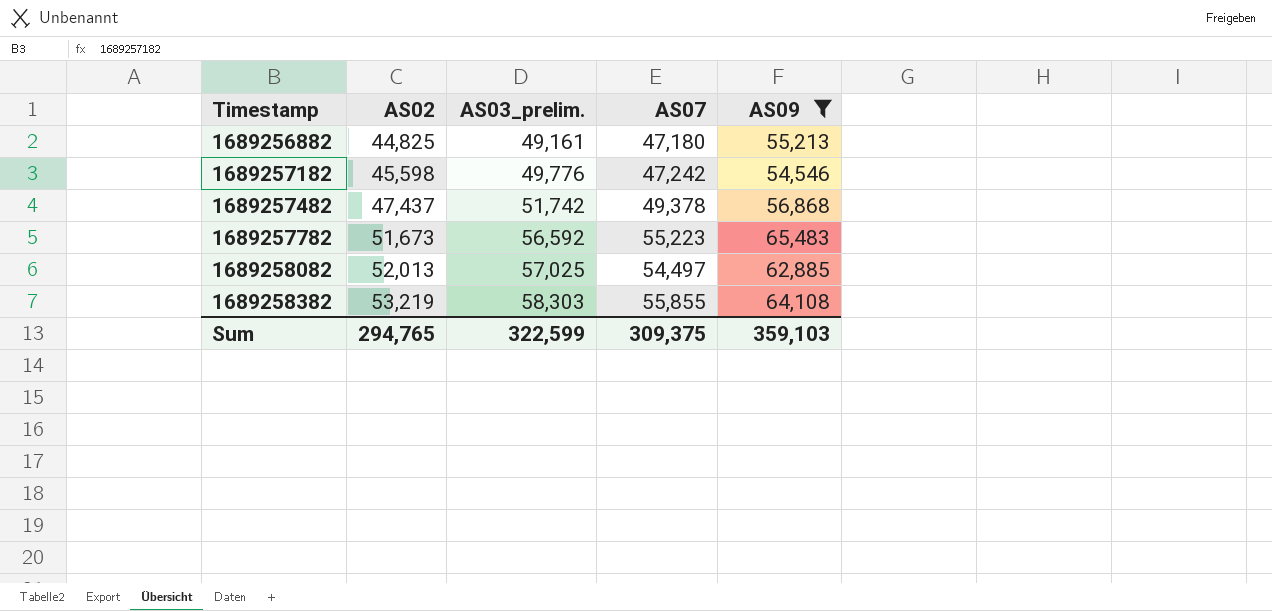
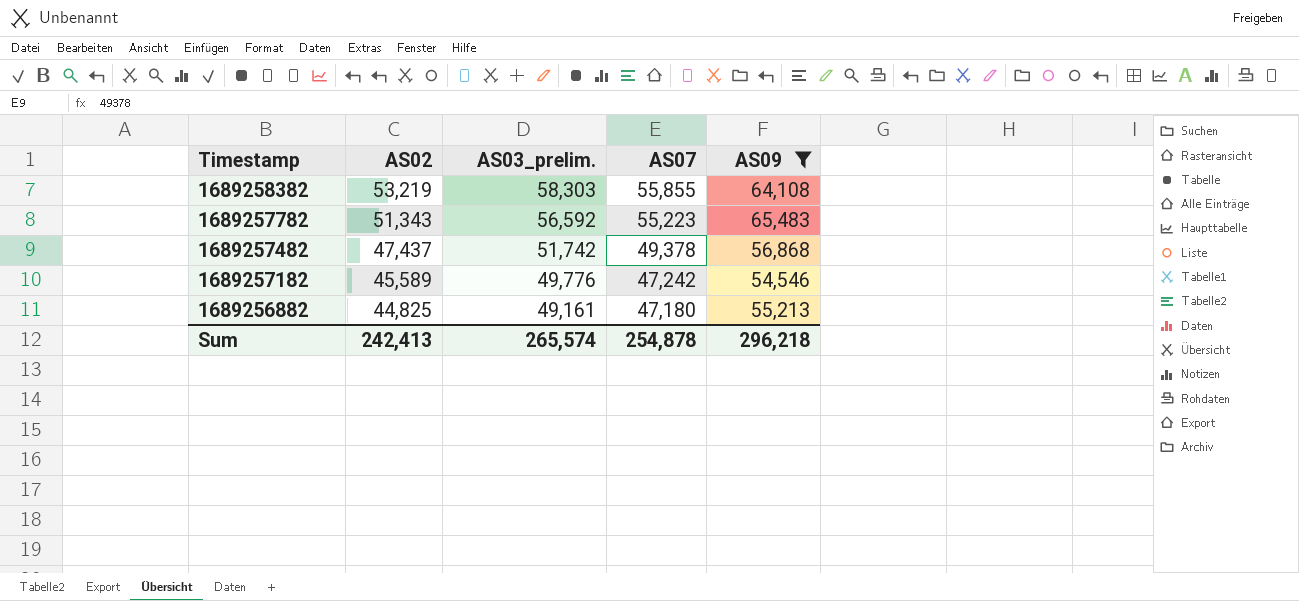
row order: Timestamp ascending -> Timestamp descending
row 1689258082: 52,013 | 57,025 | 54,497 | 62,885 -> none
1689257782 | AS02: 51,673 -> 51,343
1689257182 | AS02: 45,598 -> 45,589
Sum | AS02: 294,765 -> 242,413
Sum | AS03_prelim.: 322,599 -> 265,574
Sum | AS07: 309,375 -> 254,878
Sum | AS09: 359,103 -> 296,218

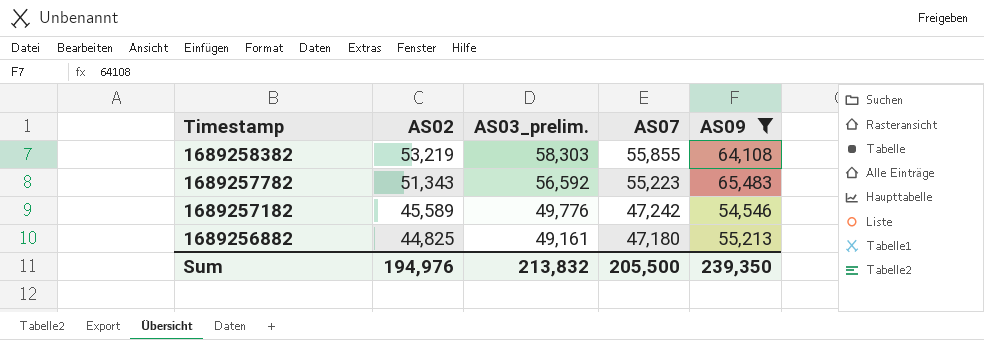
row 1689257482: 47,437 | 51,742 | 49,378 | 56,868 -> none
Sum | AS02: 242,413 -> 194,976
Sum | AS03_prelim.: 265,574 -> 213,832
Sum | AS07: 254,878 -> 205,500
Sum | AS09: 296,218 -> 239,350

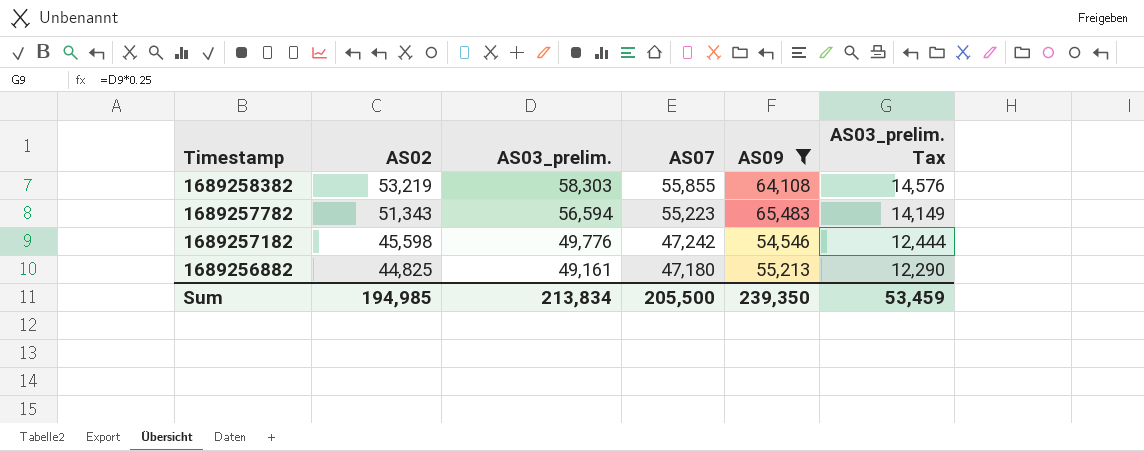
column AS03_prelim. Tax | formula: none -> [AS03_prelim.] * 0.25
1689257782 | AS03_prelim.: 56,592 -> 56,594
1689257182 | AS02: 45,589 -> 45,598
Sum | AS02: 194,976 -> 194,985
Sum | AS03_prelim.: 213,832 -> 213,834

